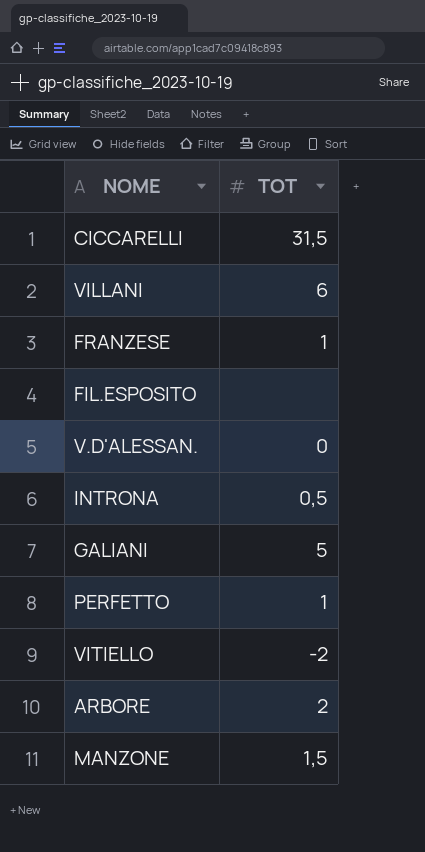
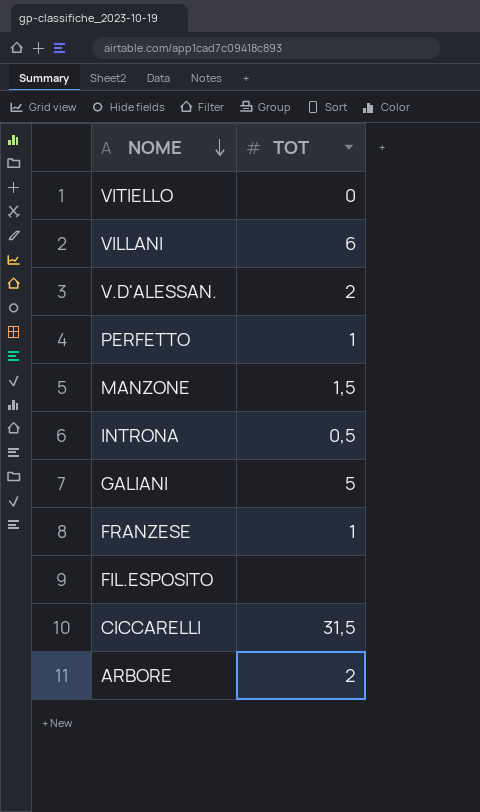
row order: none -> NOME descending
VITIELLO | TOT: -2 -> 0
V.D'ALESSAN. | TOT: 0 -> 2

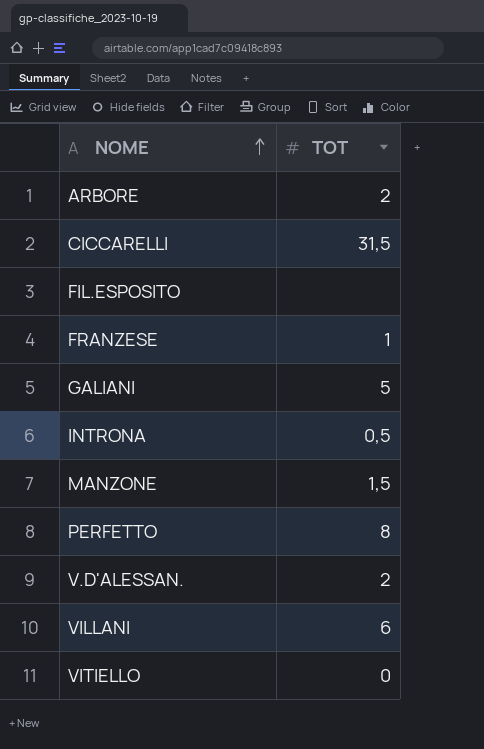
row order: NOME descending -> NOME ascending
PERFETTO | TOT: 1 -> 8

